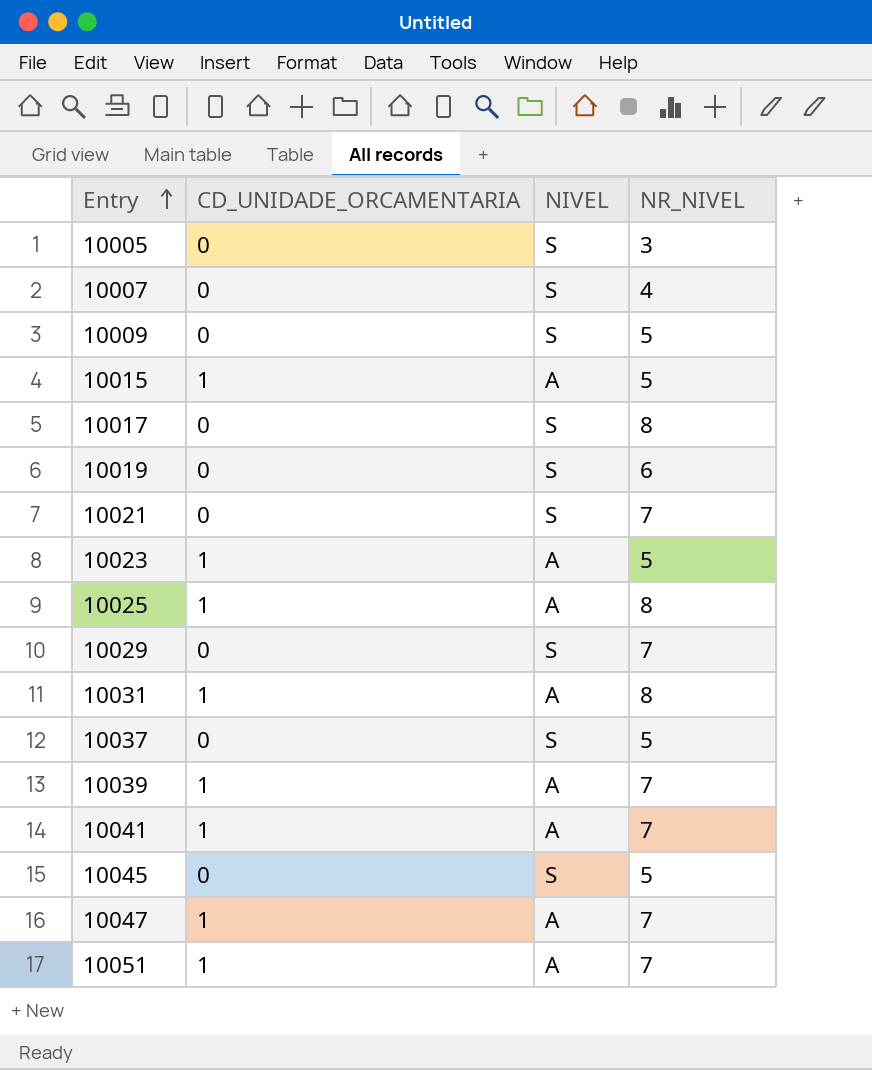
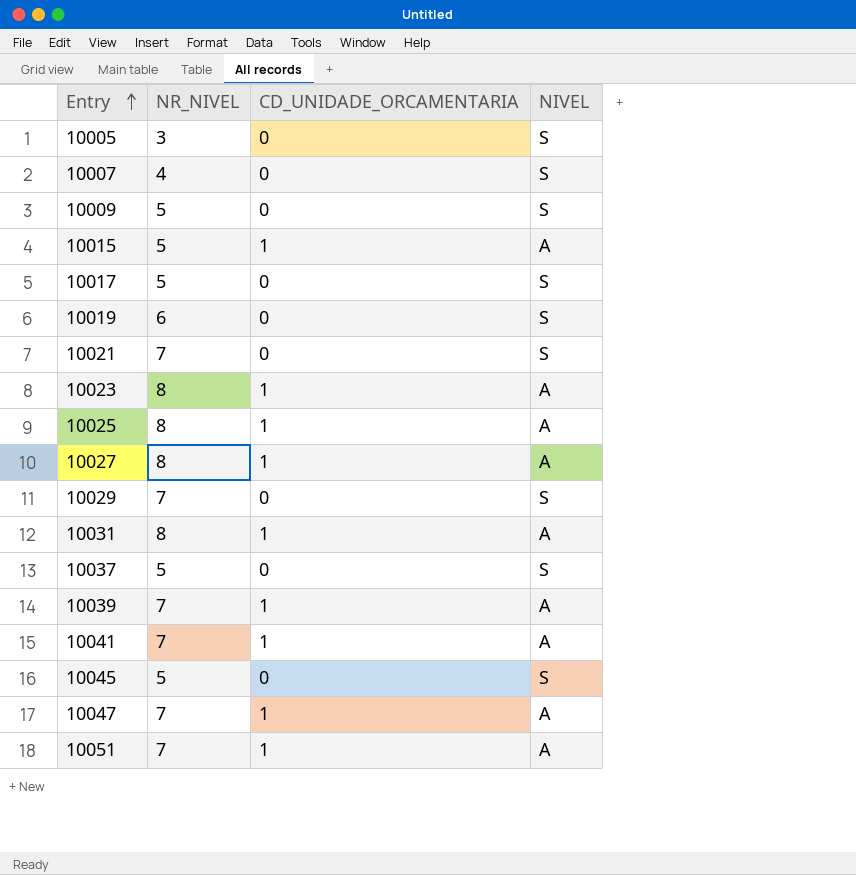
column NR_NIVEL | position: 4 -> 2
10017 | NR_NIVEL: 8 -> 5
10023 | NR_NIVEL: 5 -> 8
row 10027: none -> 8 | 1 | A

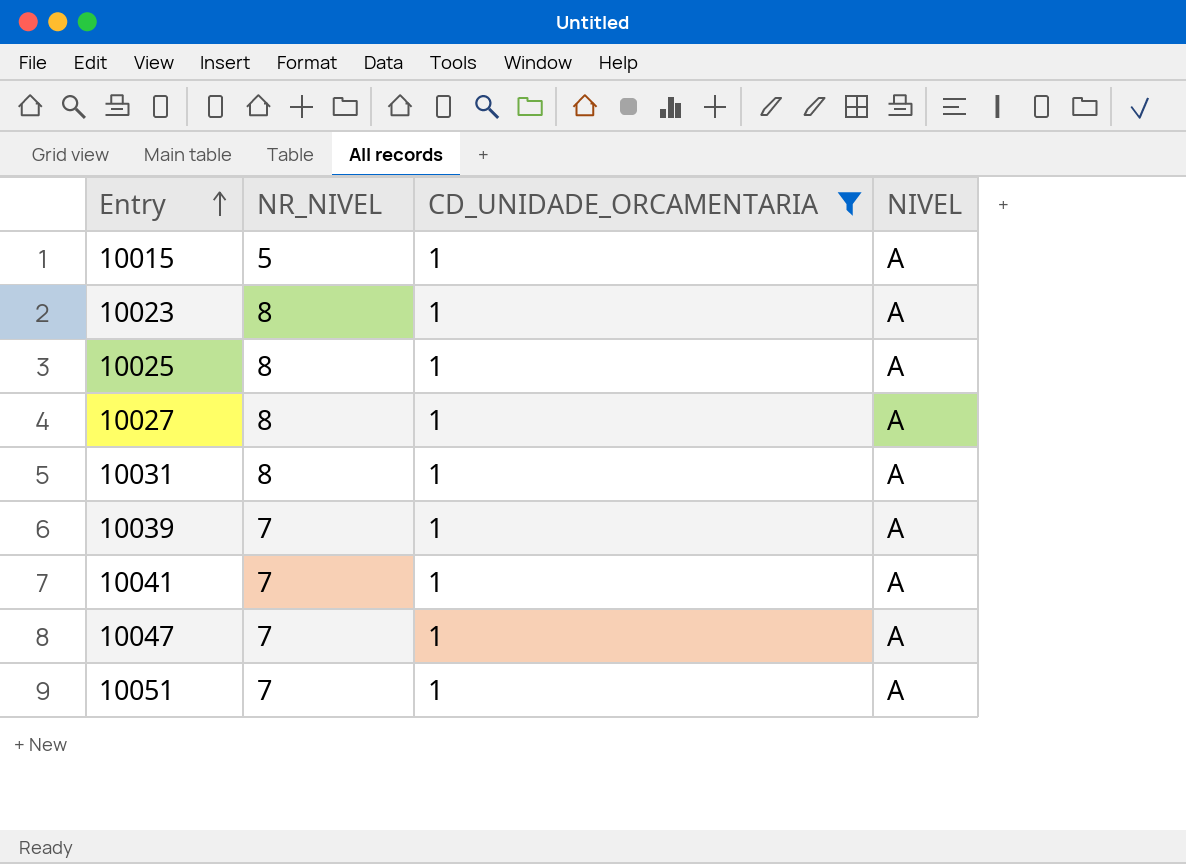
filter: none -> CD_UNIDADE_ORCAMENTARIA = 1

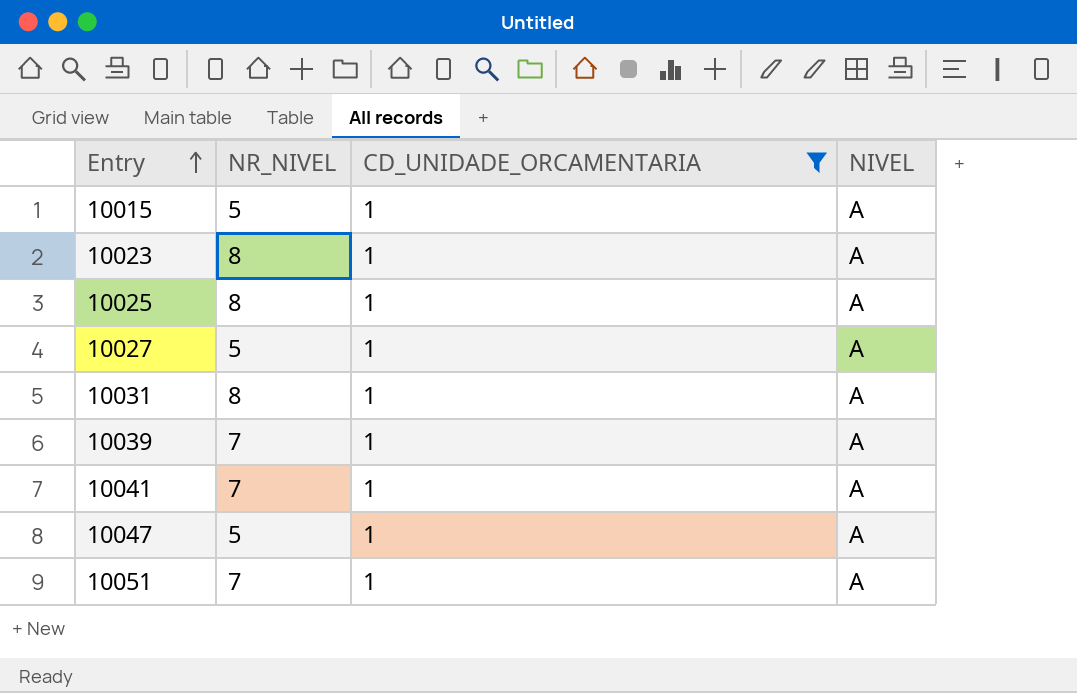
10027 | NR_NIVEL: 8 -> 5
10047 | NR_NIVEL: 7 -> 5

